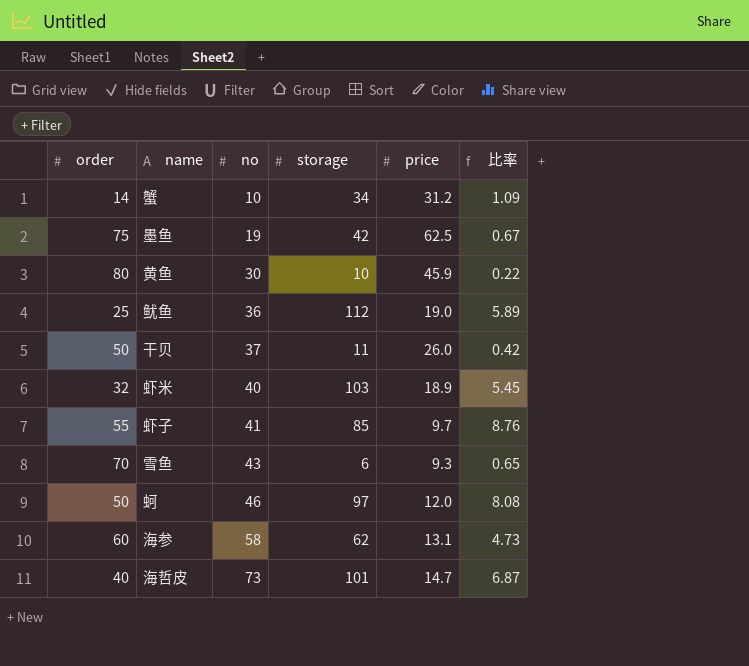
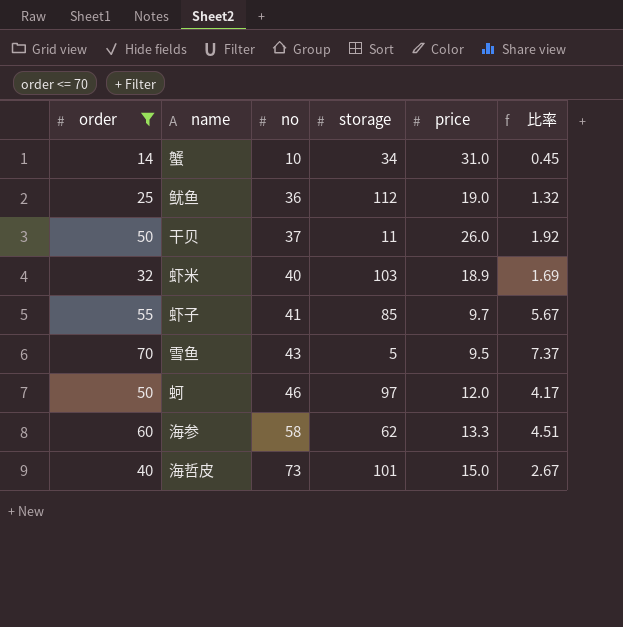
filter: none -> order <= 70
column 比率 | formula: [storage] / [price] -> [order] / [price]
蟹 | price: 31.2 -> 31.0
雪鱼 | storage: 6 -> 5
雪鱼 | price: 9.3 -> 9.5
海参 | price: 13.1 -> 13.3
海哲皮 | price: 14.7 -> 15.0

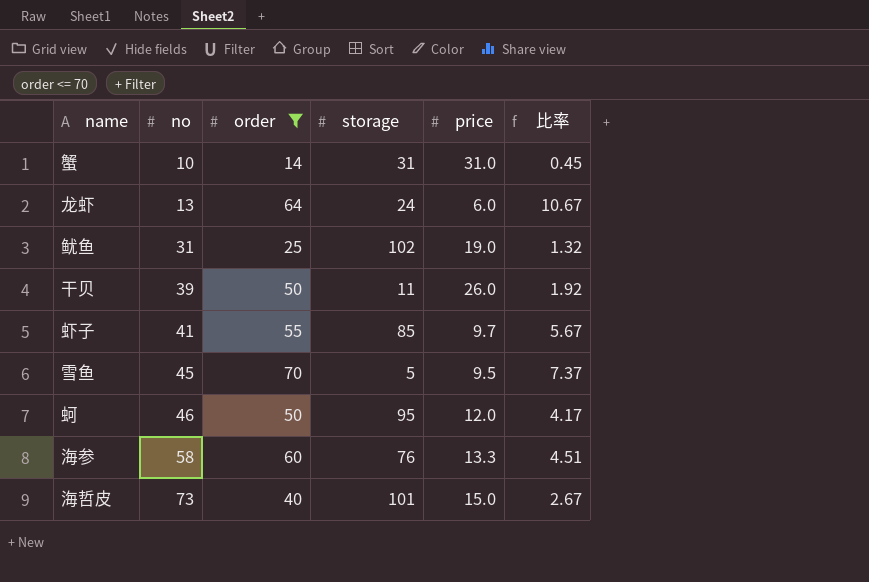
column order | position: 1 -> 3
row 虾米: 32 | 40 | 103 | 18.9 | 1.69 -> none
蟹 | storage: 34 -> 31
row 龙虾: none -> 13 | 64 | 24 | 6.0 | 10.67
鱿鱼 | no: 36 -> 31
鱿鱼 | storage: 112 -> 102
干贝 | no: 37 -> 39
雪鱼 | no: 43 -> 45
蚵 | storage: 97 -> 95
海参 | storage: 62 -> 76

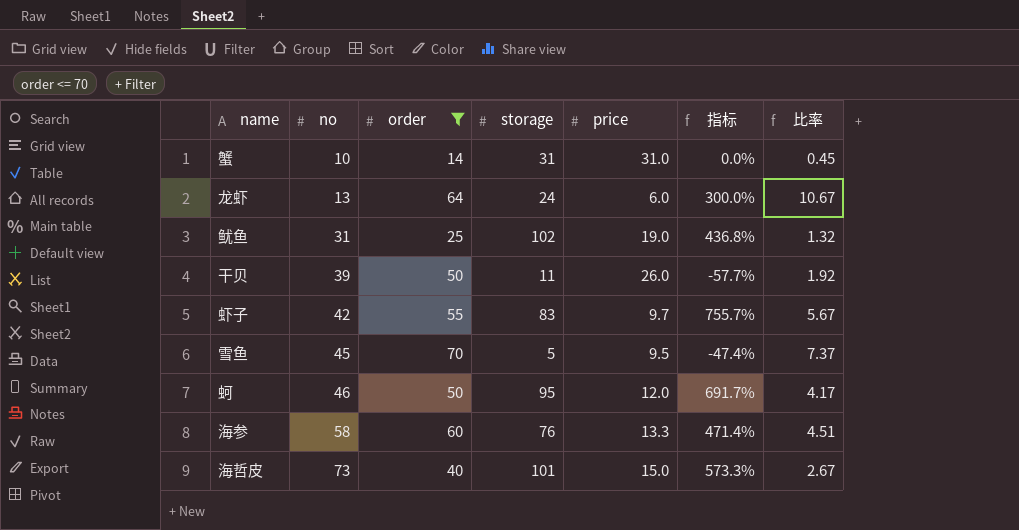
column 指标 | formula: none -> ([storage] - [price]) / [price]
虾子 | no: 41 -> 42
虾子 | storage: 85 -> 83

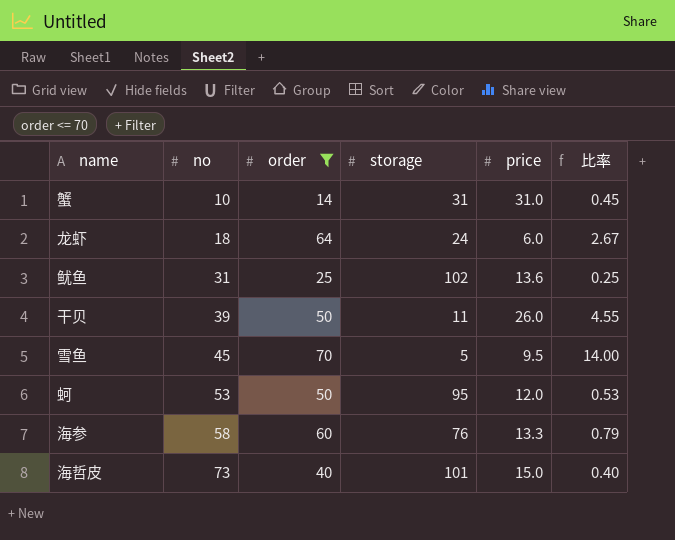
column 指标 | formula: ([storage] - [price]) / [price] -> none
column 比率 | formula: [order] / [price] -> [order] / [storage]
row 虾子: 42 | 55 | 83 | 9.7 | 755.7% | 5.67 -> none
龙虾 | no: 13 -> 18
鱿鱼 | price: 19.0 -> 13.6
蚵 | no: 46 -> 53

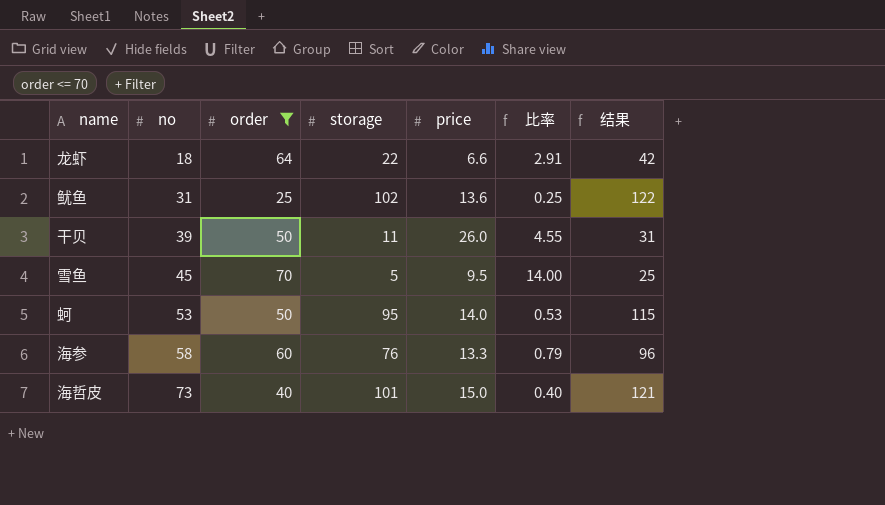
column 结果 | formula: none -> [storage] + 20
row 蟹: 10 | 14 | 31 | 31.0 | 0.45 -> none
龙虾 | storage: 24 -> 22
龙虾 | price: 6.0 -> 6.6
龙虾 | 比率: 2.67 -> 2.91
蚵 | price: 12.0 -> 14.0

